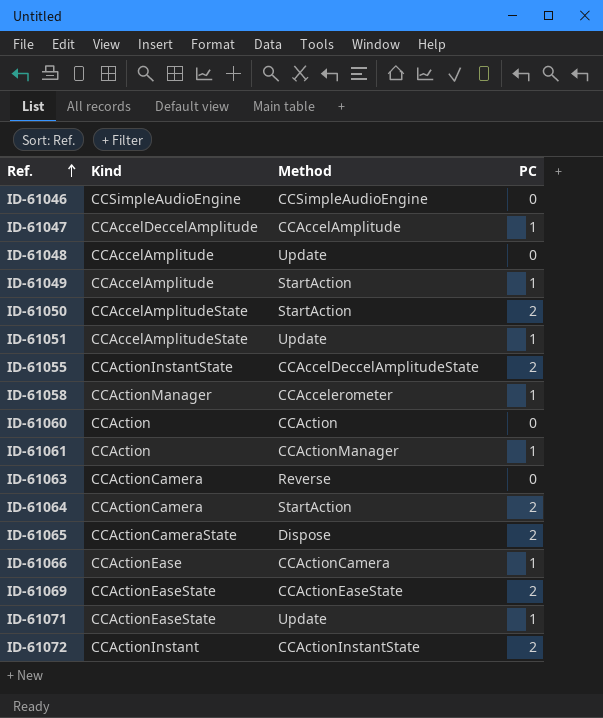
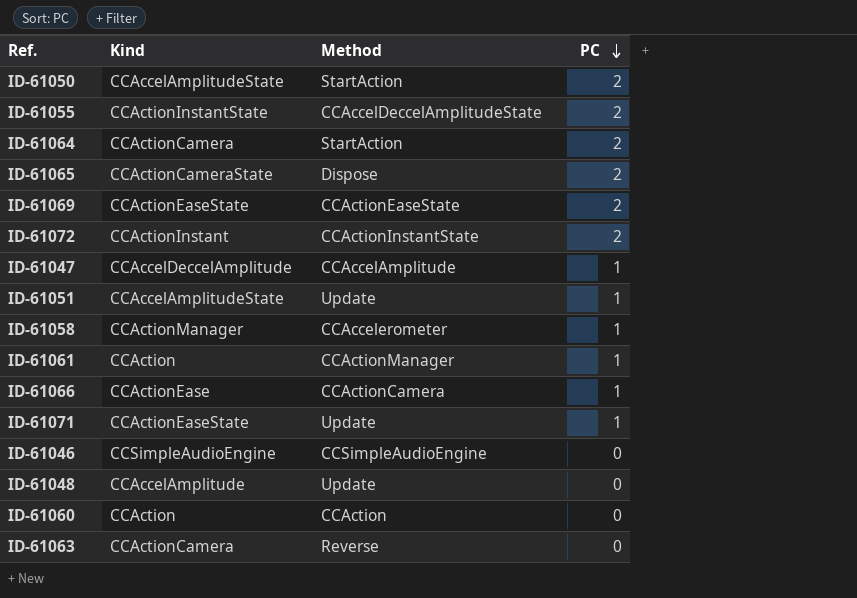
row order: Ref. ascending -> PC descending
row ID-61049: CCAccelAmplitude | StartAction | 1 -> none

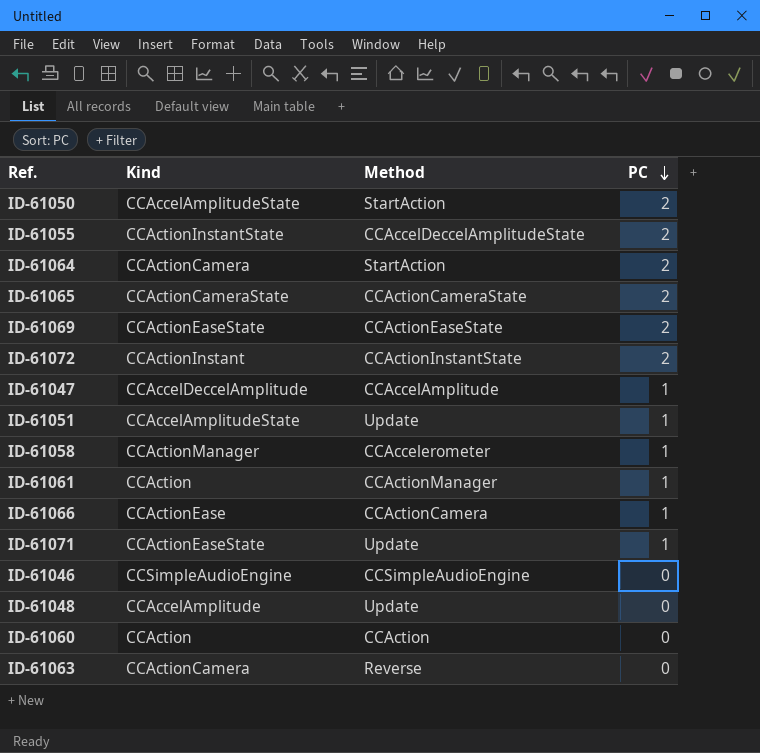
ID-61065 | Method: Dispose -> CCActionCameraState

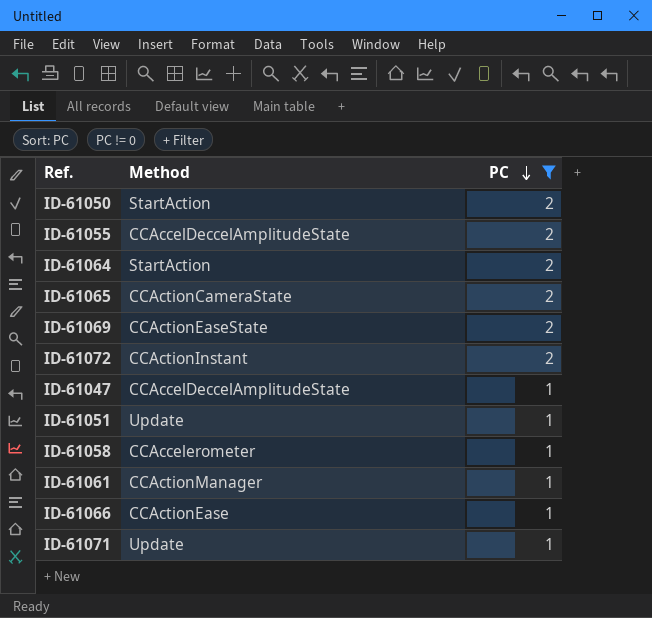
filter: none -> PC != 0
column Kind | position: 2 -> none
ID-61072 | Method: CCActionInstantState -> CCActionInstant
ID-61047 | Method: CCAccelAmplitude -> CCAccelDeccelAmplitudeState
ID-61066 | Method: CCActionCamera -> CCActionEase

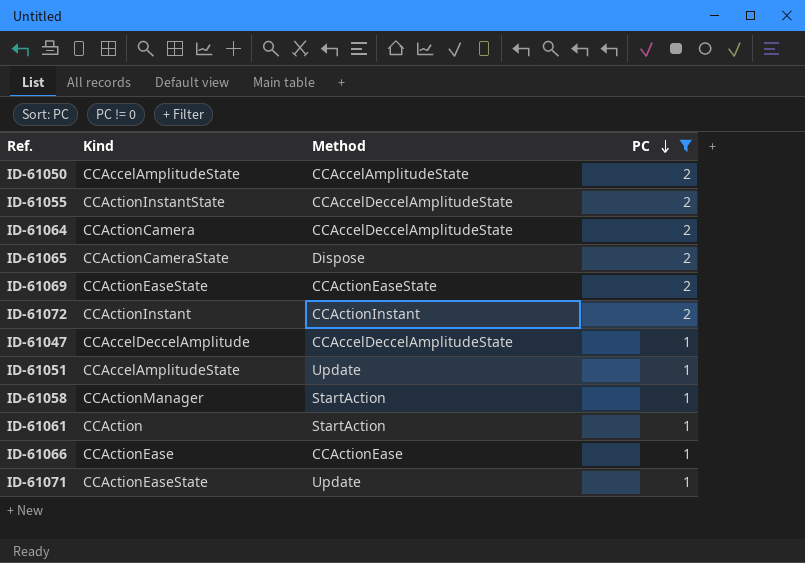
column Kind | position: none -> 2
ID-61050 | Method: StartAction -> CCAccelAmplitudeState
ID-61064 | Method: StartAction -> CCAccelDeccelAmplitudeState
ID-61065 | Method: CCActionCameraState -> Dispose
ID-61058 | Method: CCAccelerometer -> StartAction
ID-61061 | Method: CCActionManager -> StartAction

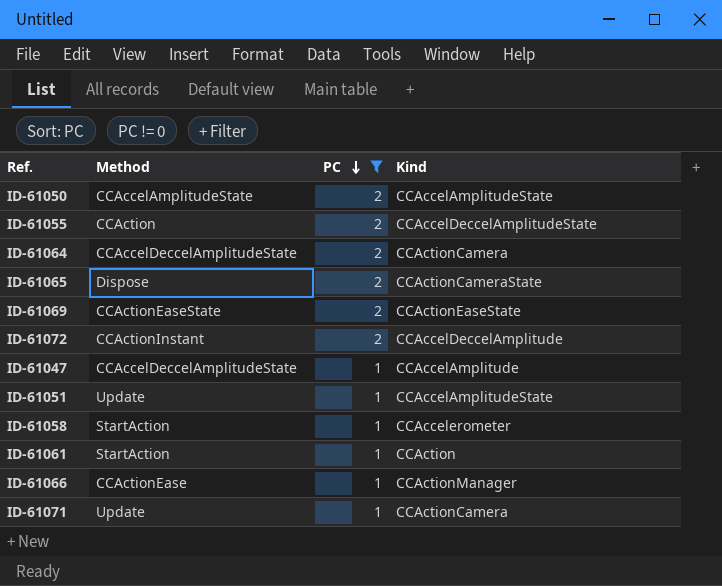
column Kind | position: 2 -> 4
ID-61055 | Method: CCAccelDeccelAmplitudeState -> CCAction
ID-61055 | Kind: CCActionInstantState -> CCAccelDeccelAmplitudeState
ID-61072 | Kind: CCActionInstant -> CCAccelDeccelAmplitude
ID-61047 | Kind: CCAccelDeccelAmplitude -> CCAccelAmplitude
ID-61058 | Kind: CCActionManager -> CCAccelerometer
ID-61066 | Kind: CCActionEase -> CCActionManager
ID-61071 | Kind: CCActionEaseState -> CCActionCamera

